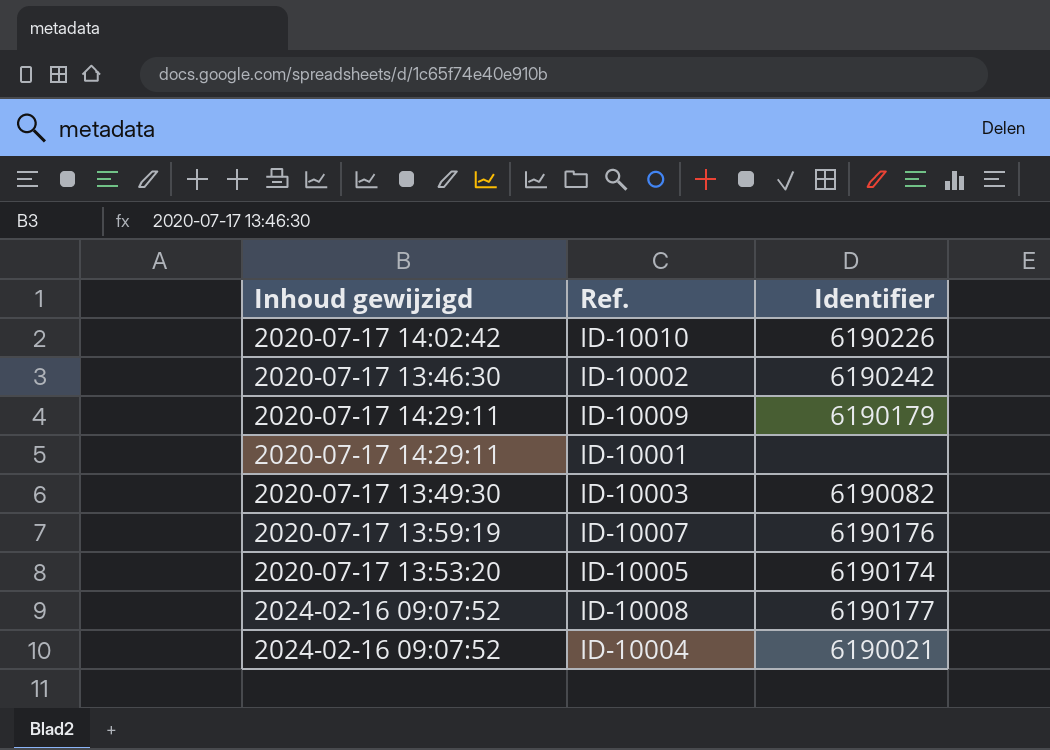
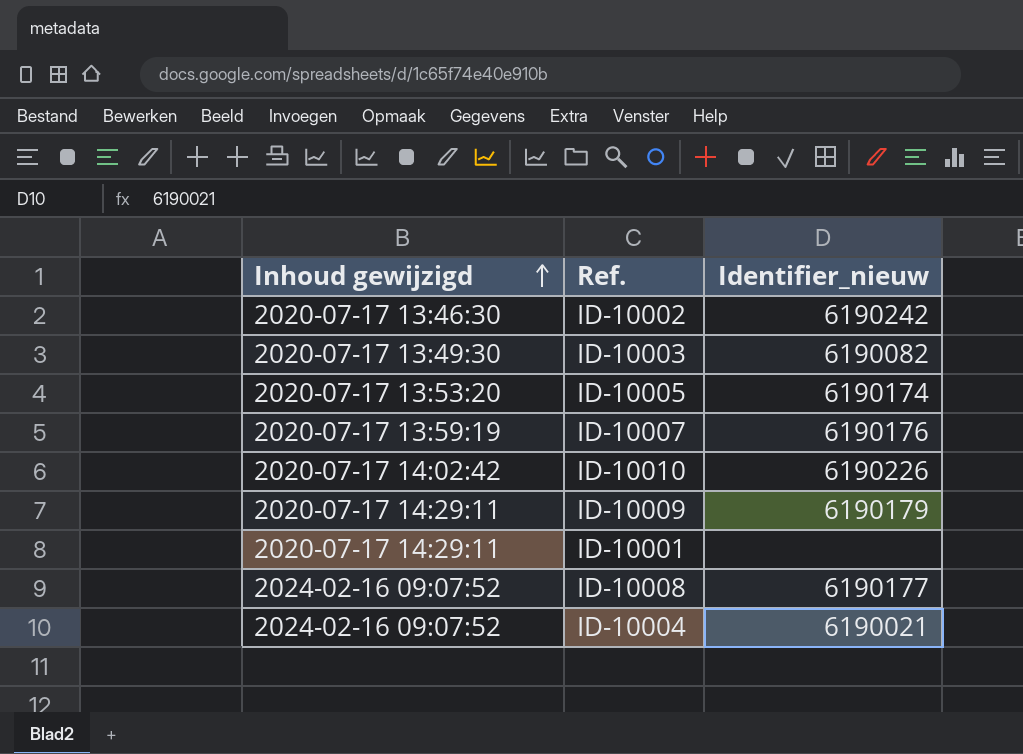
row order: none -> Inhoud gewijzigd ascending
column name: Identifier -> Identifier_nieuw

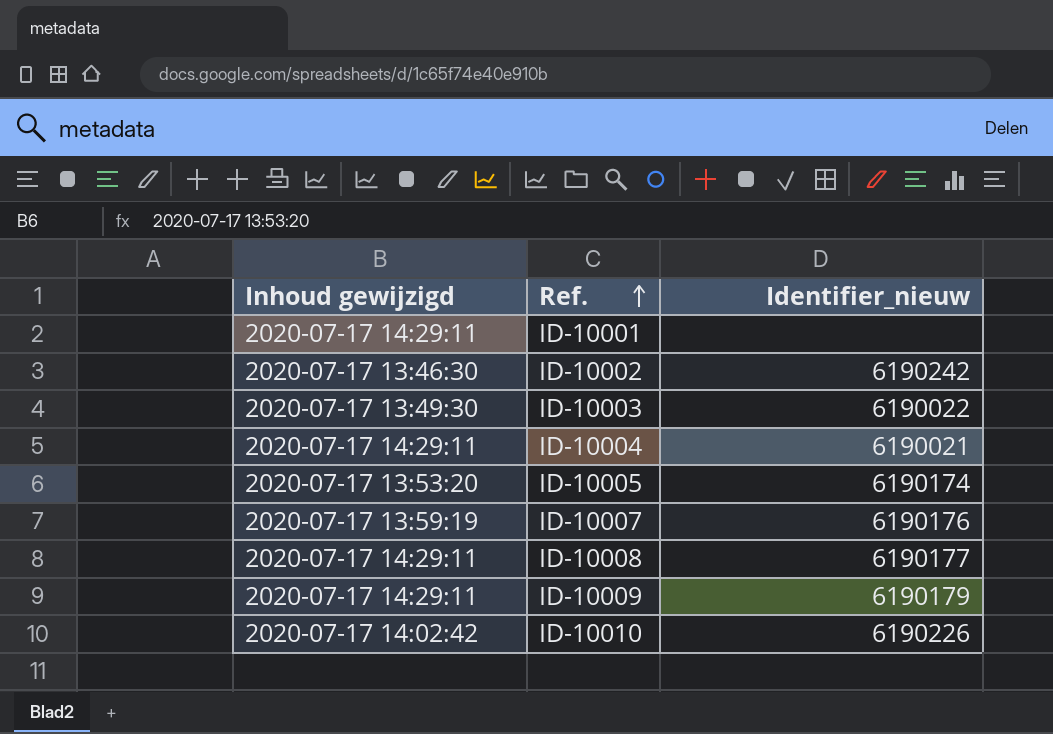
row order: Inhoud gewijzigd ascending -> Ref. ascending
ID-10003 | Identifier_nieuw: 6190082 -> 6190022
ID-10004 | Inhoud gewijzigd: 2024-02-16 09:07:52 -> 2020-07-17 14:29:11
ID-10008 | Inhoud gewijzigd: 2024-02-16 09:07:52 -> 2020-07-17 14:29:11

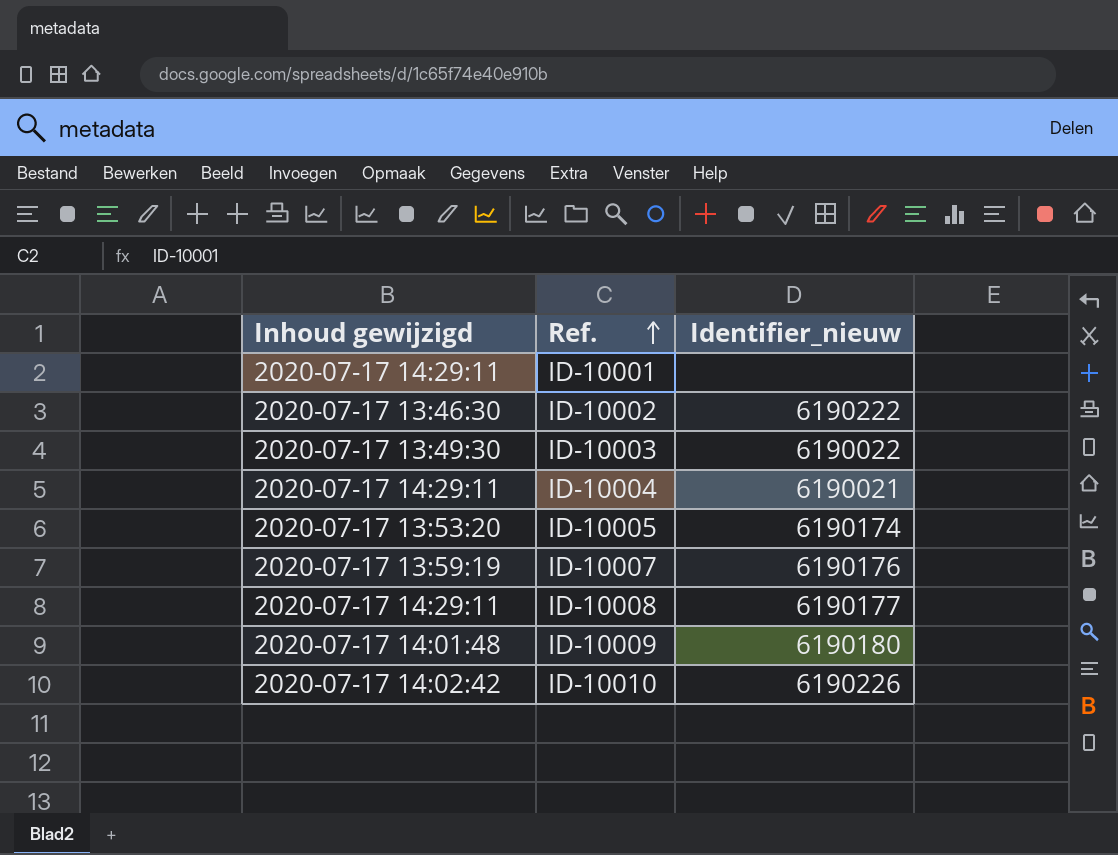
ID-10002 | Identifier_nieuw: 6190242 -> 6190222
ID-10009 | Inhoud gewijzigd: 2020-07-17 14:29:11 -> 2020-07-17 14:01:48
ID-10009 | Identifier_nieuw: 6190179 -> 6190180

